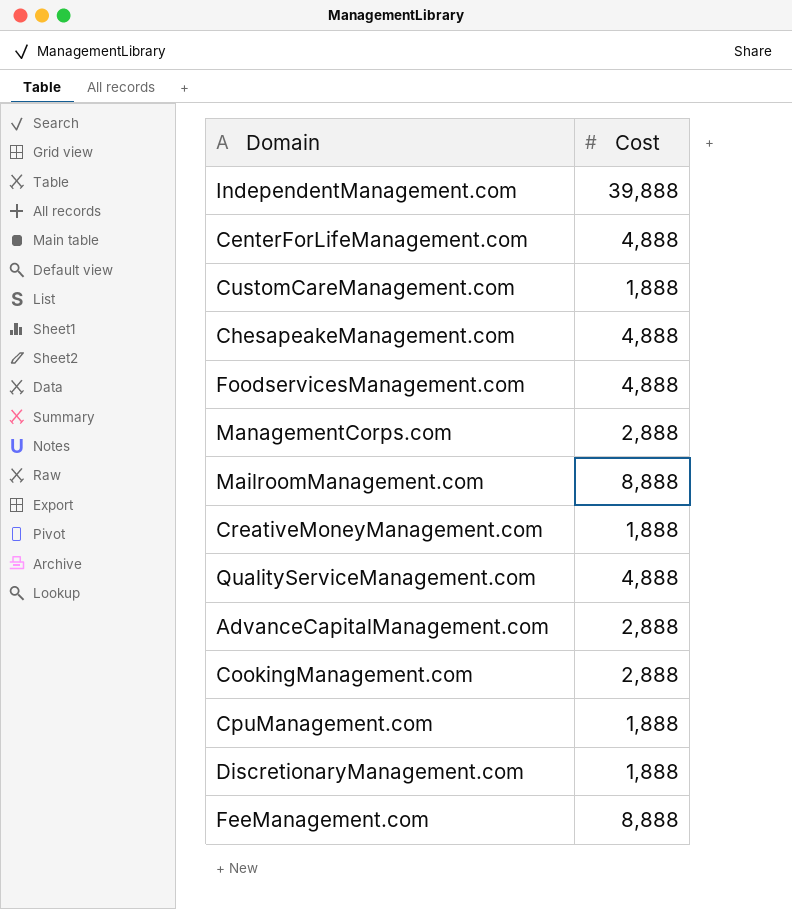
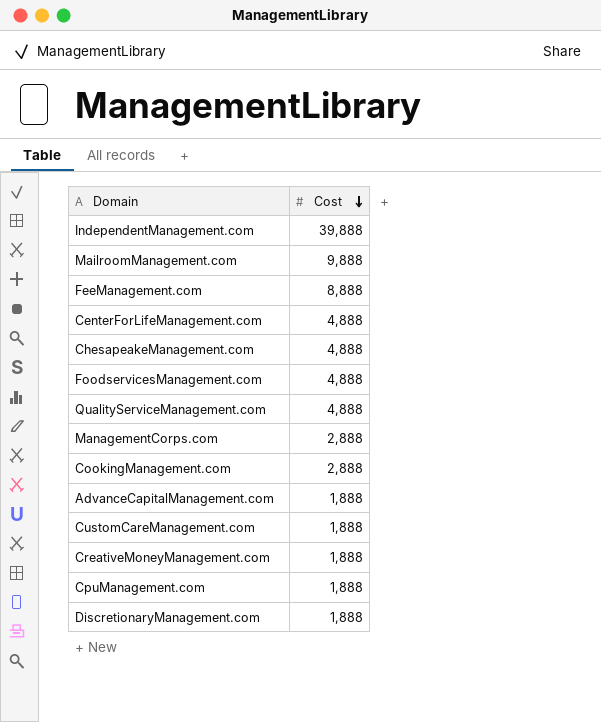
row order: none -> Cost descending
MailroomManagement.com | Cost: 8,888 -> 9,888
AdvanceCapitalManagement.com | Cost: 2,888 -> 1,888

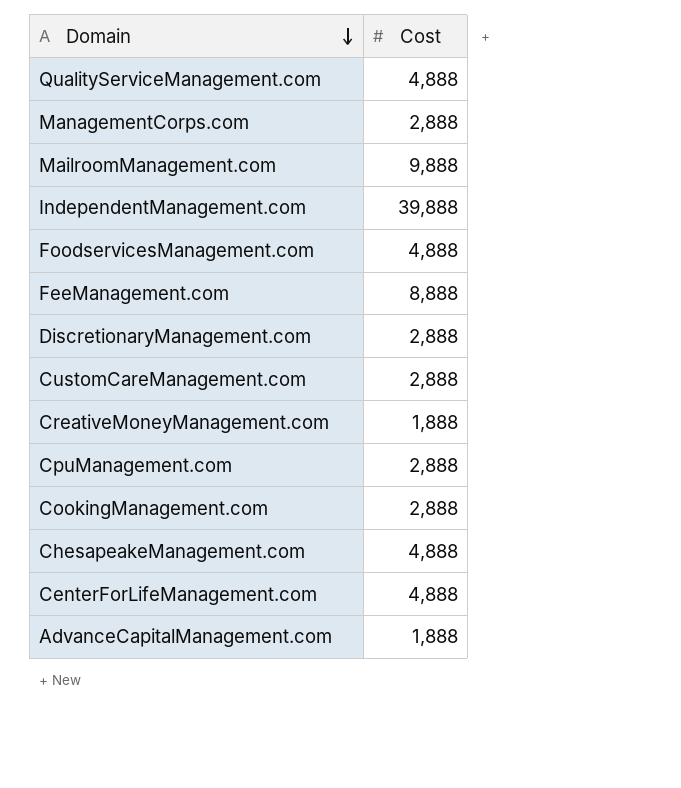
row order: Cost descending -> Domain descending
DiscretionaryManagement.com | Cost: 1,888 -> 2,888
CustomCareManagement.com | Cost: 1,888 -> 2,888
CpuManagement.com | Cost: 1,888 -> 2,888

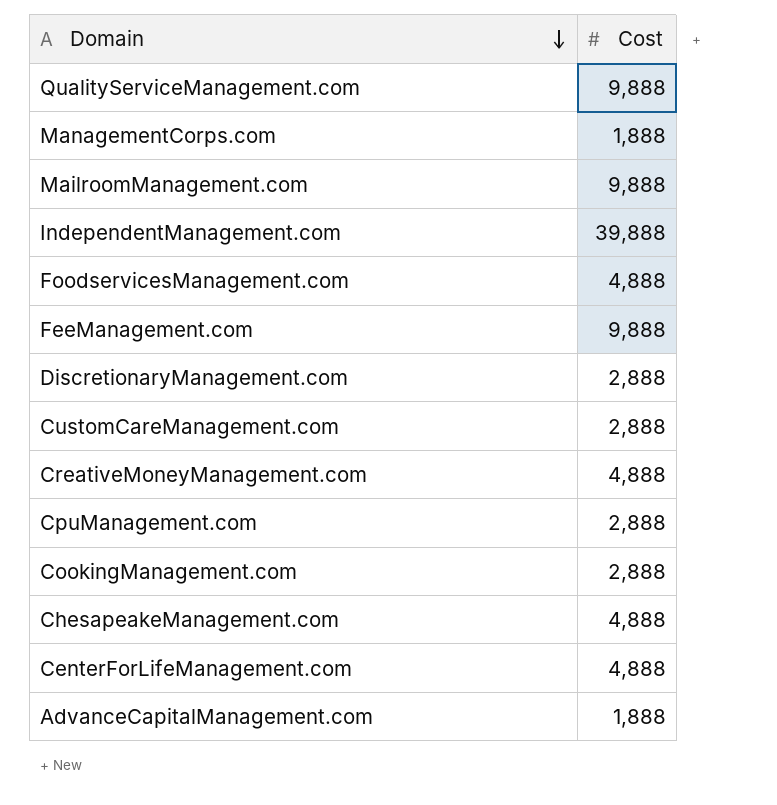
QualityServiceManagement.com | Cost: 4,888 -> 9,888
ManagementCorps.com | Cost: 2,888 -> 1,888
FeeManagement.com | Cost: 8,888 -> 9,888
CreativeMoneyManagement.com | Cost: 1,888 -> 4,888

